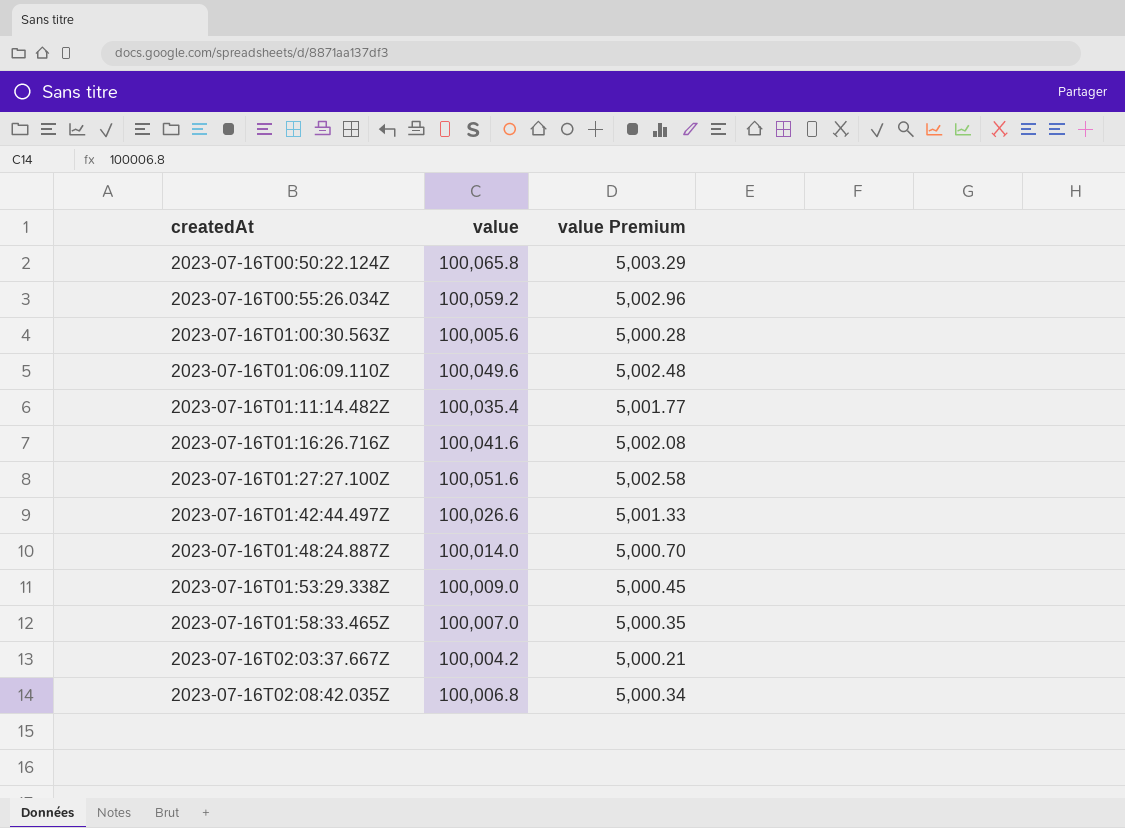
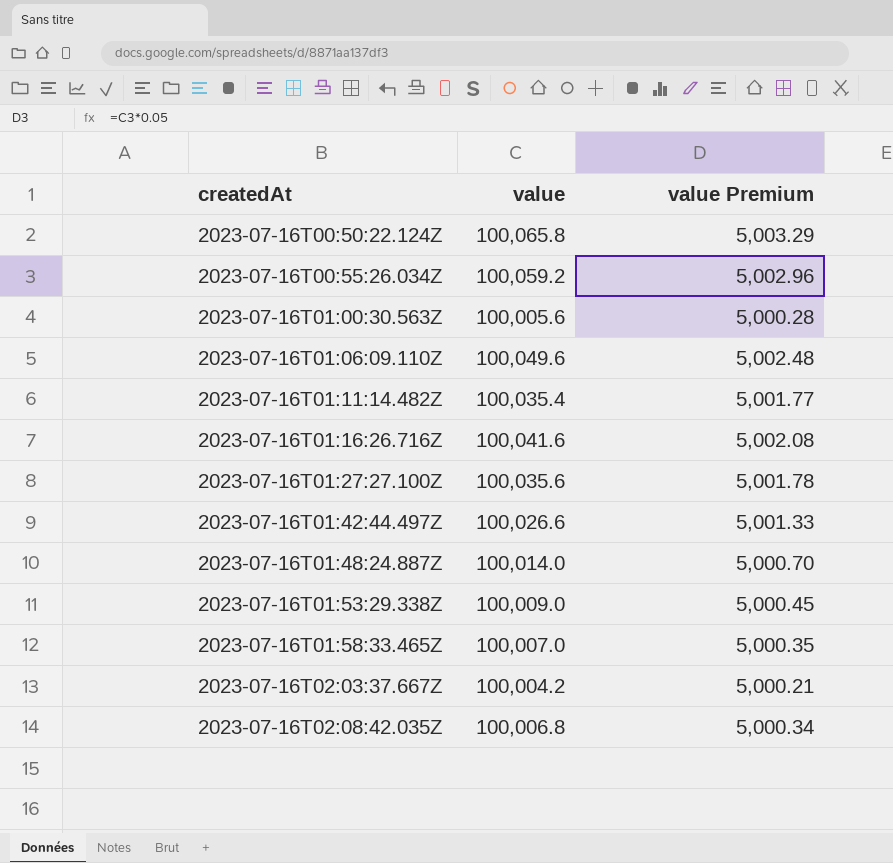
2023-07-16T01:27:27.100Z | value: 100,051.6 -> 100,035.6
2023-07-16T01:27:27.100Z | value Premium: 5,002.58 -> 5,001.78

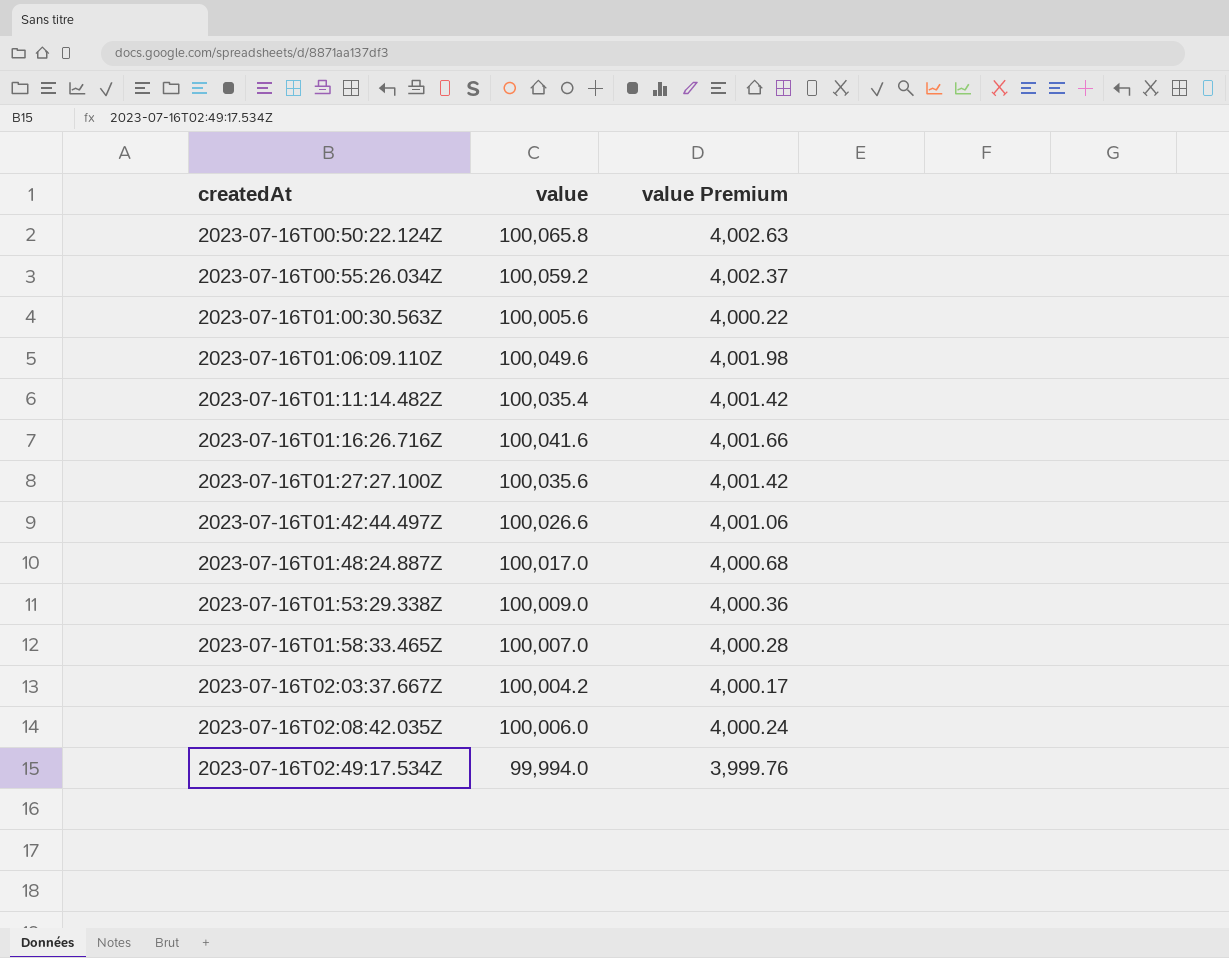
column value Premium | formula: [value] * 0.05 -> [value] * 0.04
2023-07-16T01:48:24.887Z | value: 100,014.0 -> 100,017.0
2023-07-16T02:08:42.035Z | value: 100,006.8 -> 100,006.0
row 2023-07-16T02:49:17.534Z: none -> 99,994.0 | 3,999.76

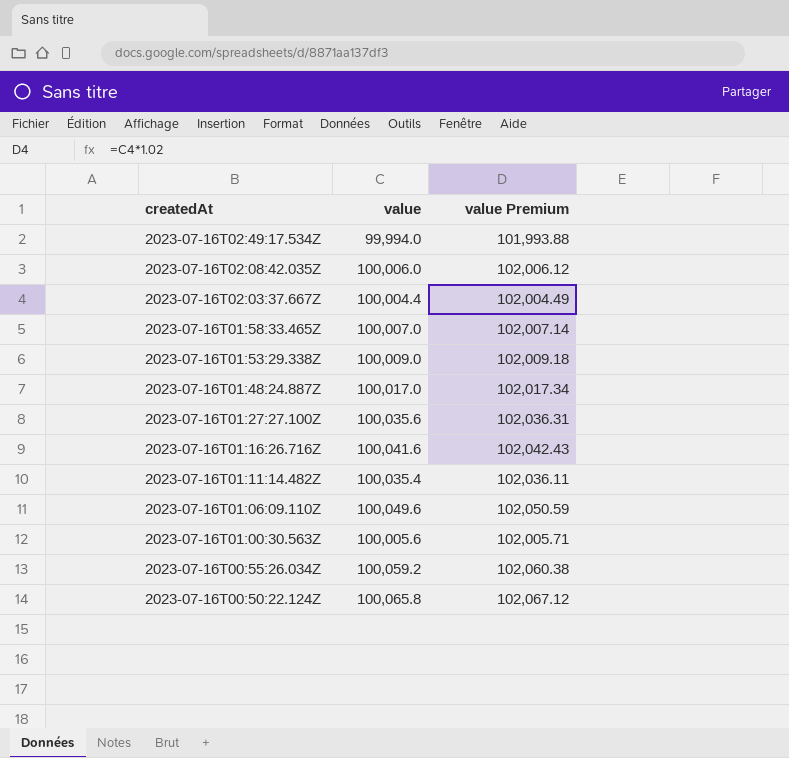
row order: createdAt ascending -> createdAt descending
column value Premium | formula: [value] * 0.04 -> [value] * 1.02
row 2023-07-16T01:42:44.497Z: 100,026.6 | 4,001.06 -> none
2023-07-16T02:03:37.667Z | value: 100,004.2 -> 100,004.4

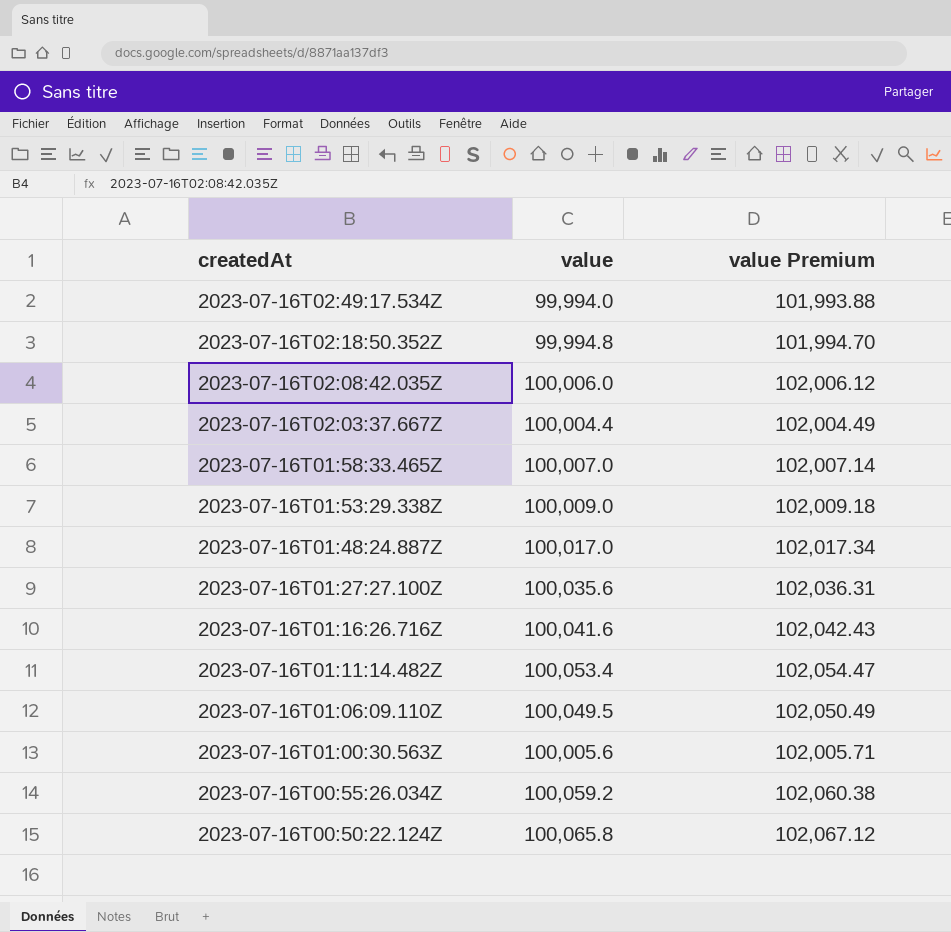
row 2023-07-16T02:18:50.352Z: none -> 99,994.8 | 101,994.70
2023-07-16T01:11:14.482Z | value: 100,035.4 -> 100,053.4
2023-07-16T01:11:14.482Z | value Premium: 102,036.11 -> 102,054.47
2023-07-16T01:06:09.110Z | value: 100,049.6 -> 100,049.5
2023-07-16T01:06:09.110Z | value Premium: 102,050.59 -> 102,050.49

